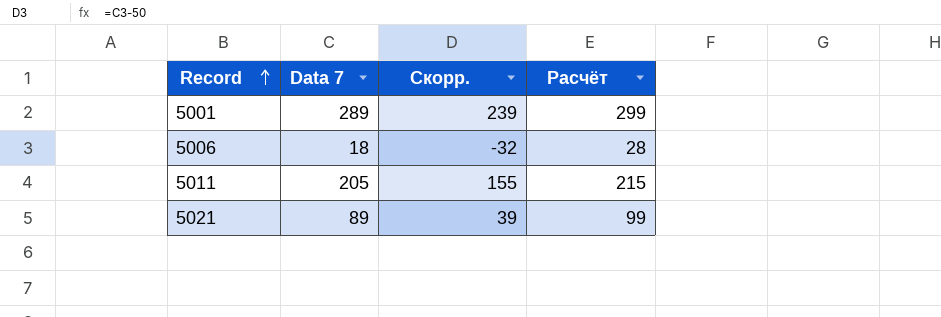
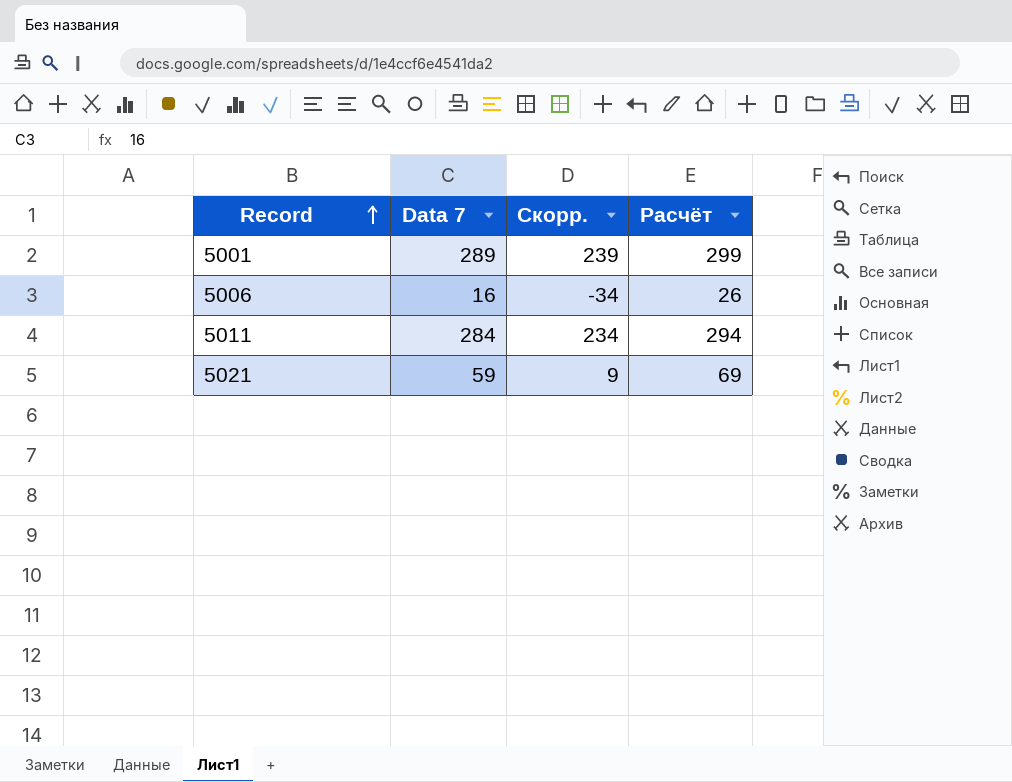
5006 | Data 7: 18 -> 16
5006 | Скорр.: -32 -> -34
5006 | Расчёт: 28 -> 26
5011 | Data 7: 205 -> 284
5011 | Скорр.: 155 -> 234
5011 | Расчёт: 215 -> 294
5021 | Data 7: 89 -> 59
5021 | Скорр.: 39 -> 9
5021 | Расчёт: 99 -> 69

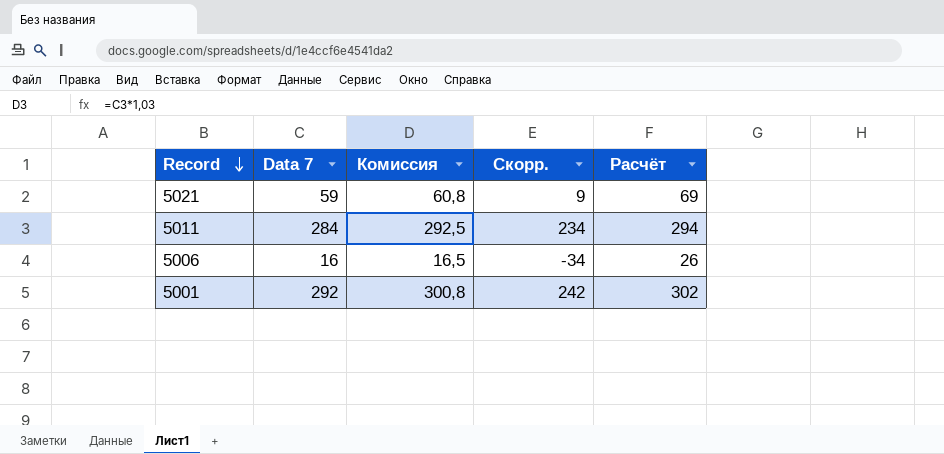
row order: Record ascending -> Record descending
column Комиссия | formula: none -> [Data 7] * 1,03
5001 | Data 7: 289 -> 292
5001 | Скорр.: 239 -> 242
5001 | Расчёт: 299 -> 302

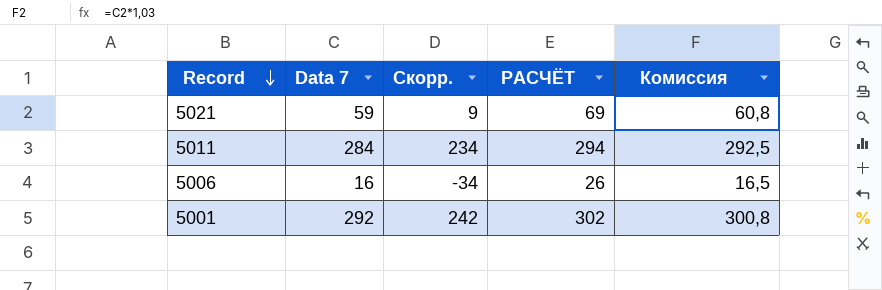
column name: Расчёт -> РАСЧЁТ
column Комиссия | position: 3 -> 5

